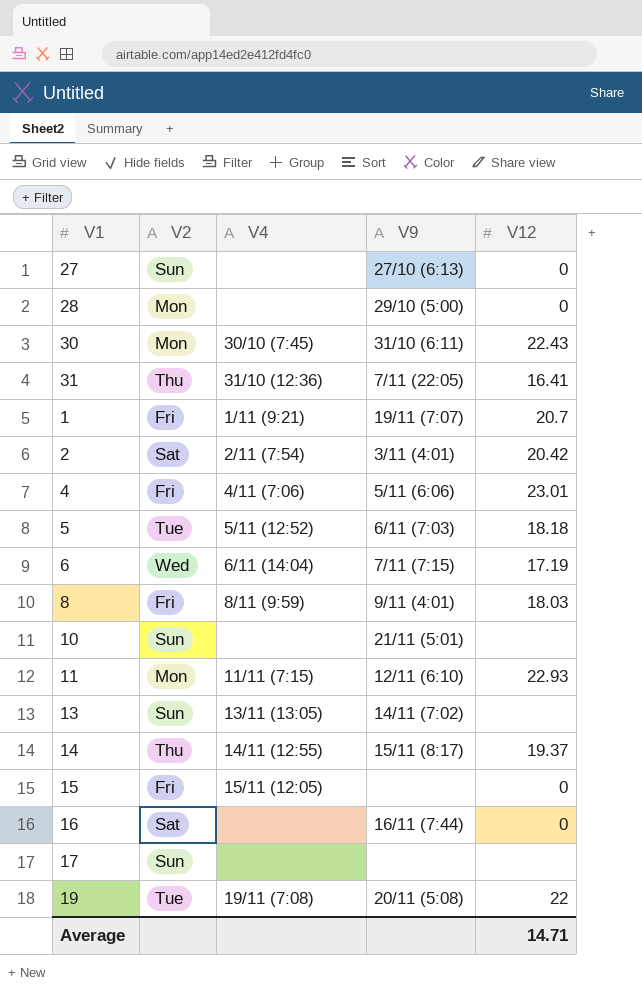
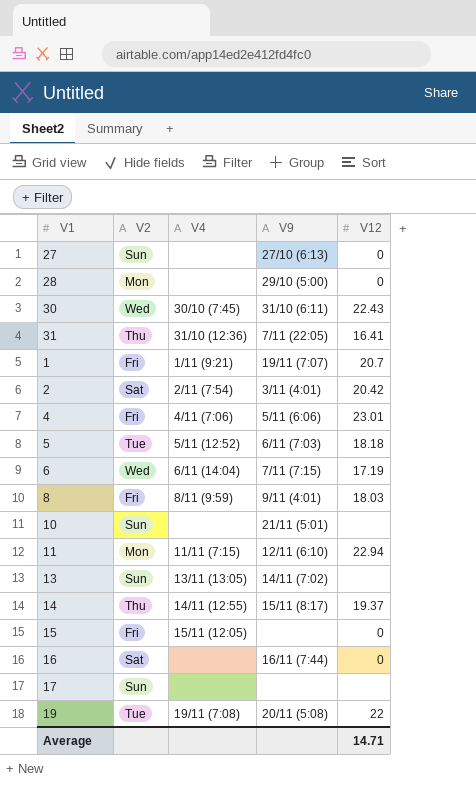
30 | V2: Mon -> Wed
11 | V12: 22.93 -> 22.94

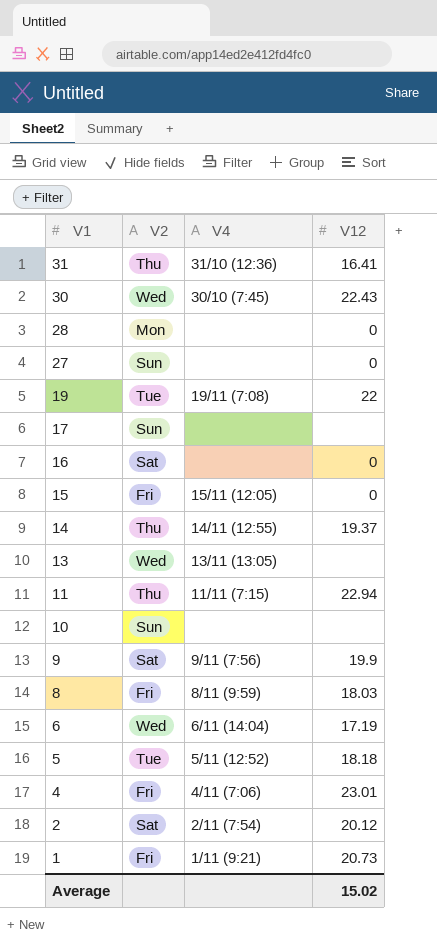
row order: none -> V1 descending
column V9 | position: 4 -> none
13 | V2: Sun -> Wed
11 | V2: Mon -> Thu
row 9: none -> Sat | 9/11 (7:56) | 19.9
2 | V12: 20.42 -> 20.12
1 | V12: 20.7 -> 20.73
Average | V12: 14.71 -> 15.02

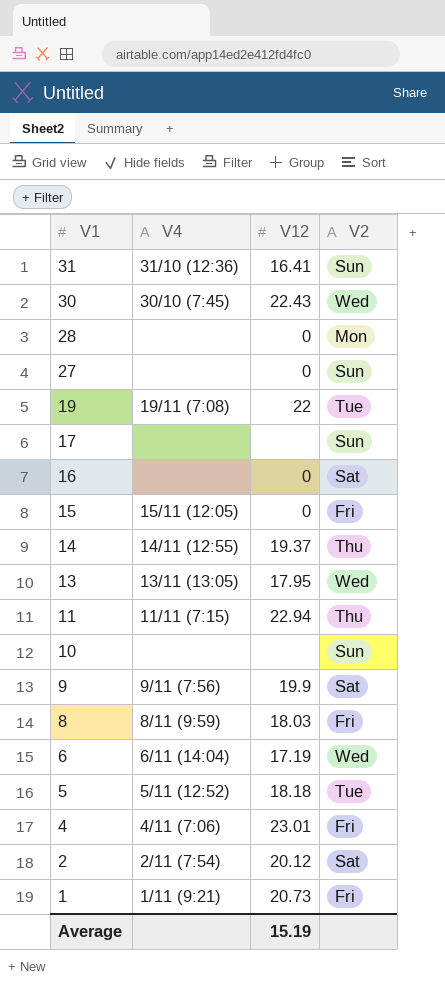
column V2 | position: 2 -> 4
31 | V2: Thu -> Sun
13 | V12: none -> 17.95
Average | V12: 15.02 -> 15.19

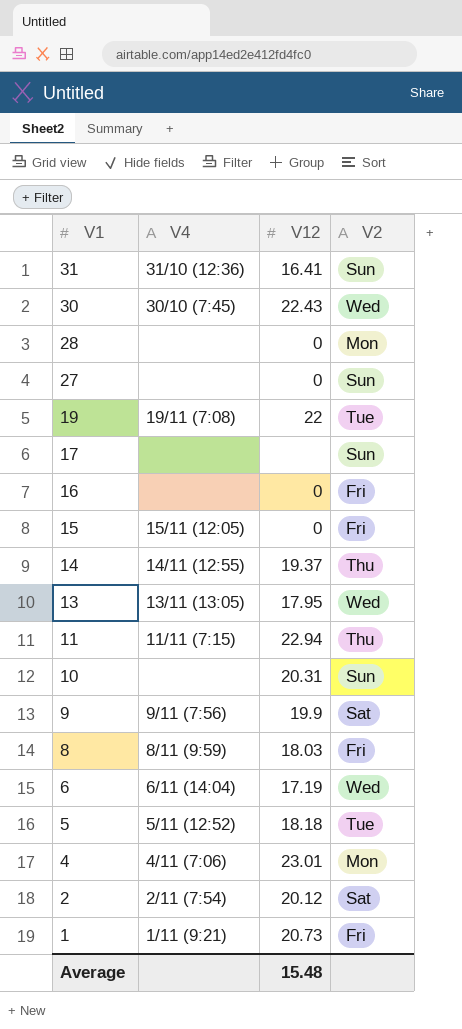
16 | V2: Sat -> Fri
10 | V12: none -> 20.31
4 | V2: Fri -> Mon
Average | V12: 15.19 -> 15.48

